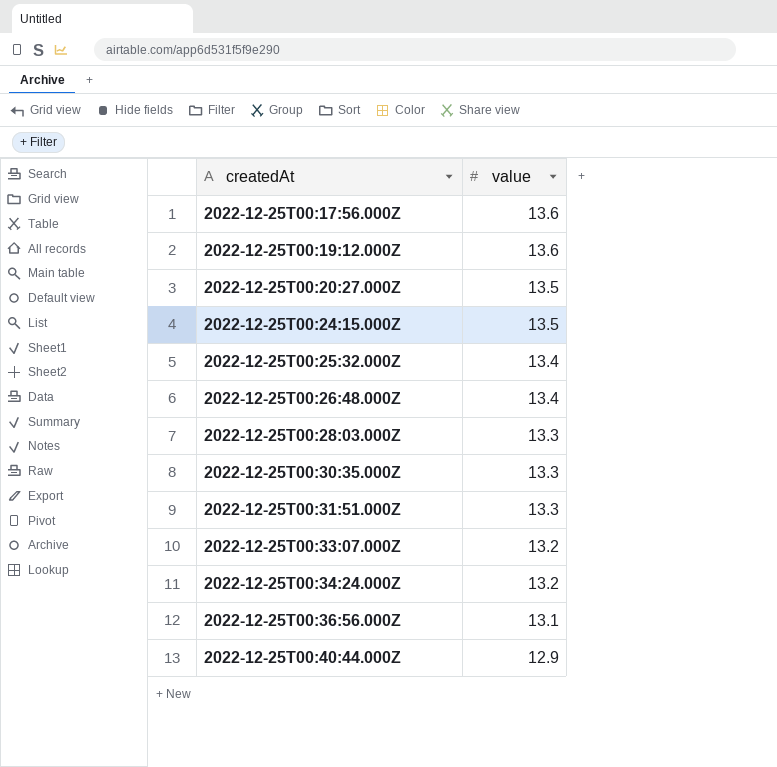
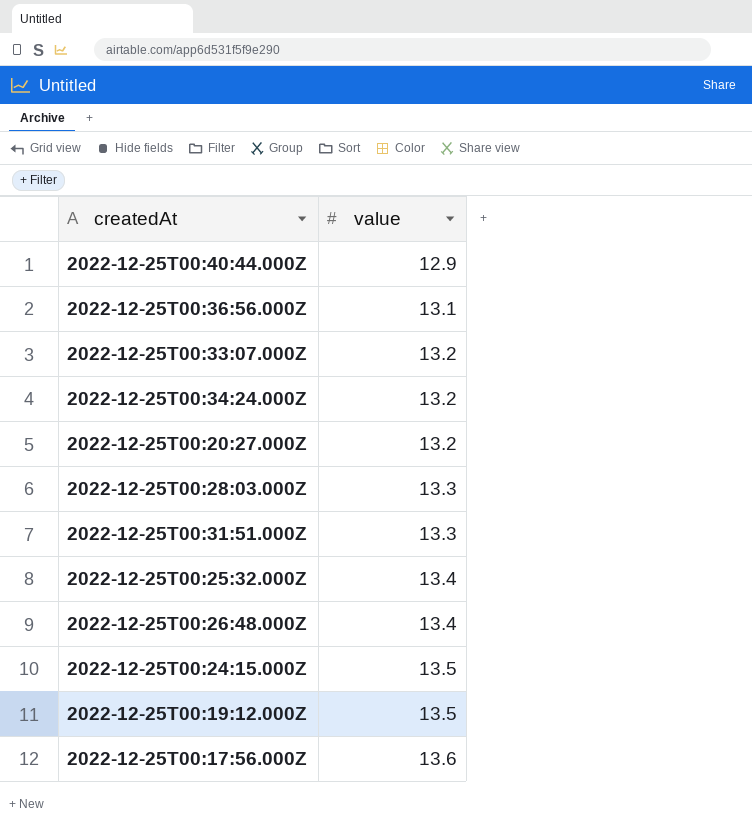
row order: createdAt ascending -> value ascending
row 2022-12-25T00:30:35.000Z: 13.3 -> none
2022-12-25T00:20:27.000Z | value: 13.5 -> 13.2
2022-12-25T00:19:12.000Z | value: 13.6 -> 13.5

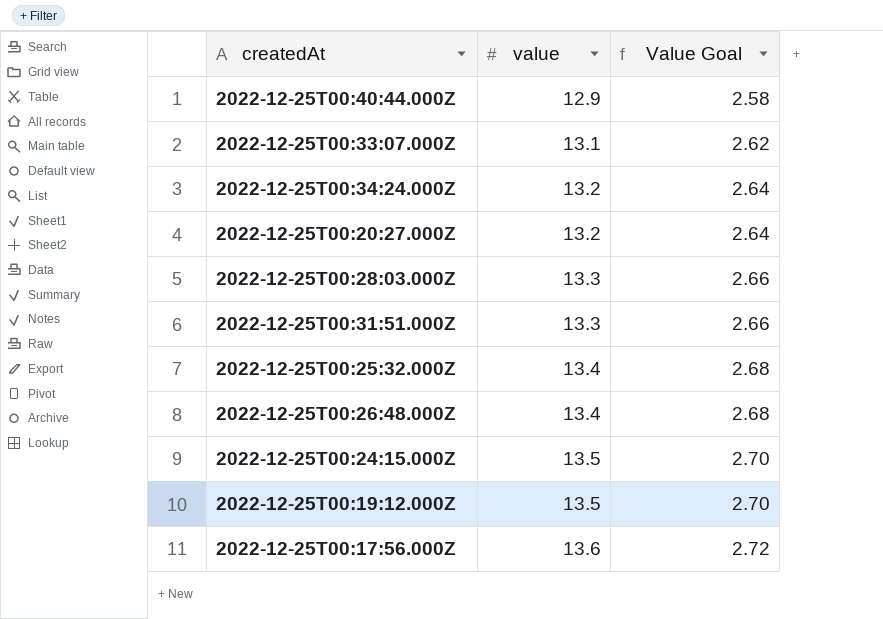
column Value Goal | formula: none -> [value] * 0.2
row 2022-12-25T00:36:56.000Z: 13.1 -> none
2022-12-25T00:33:07.000Z | value: 13.2 -> 13.1

